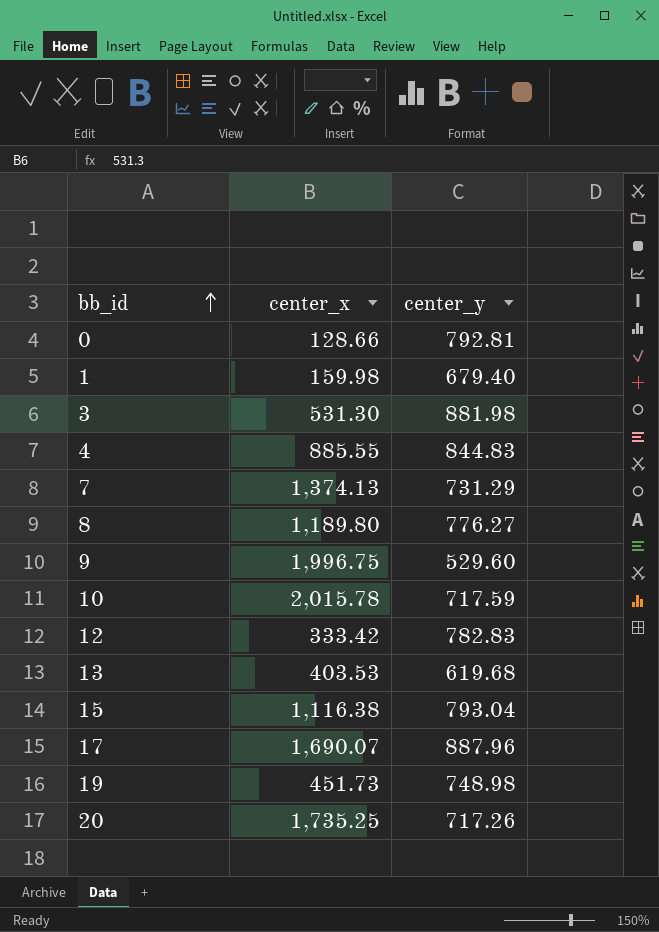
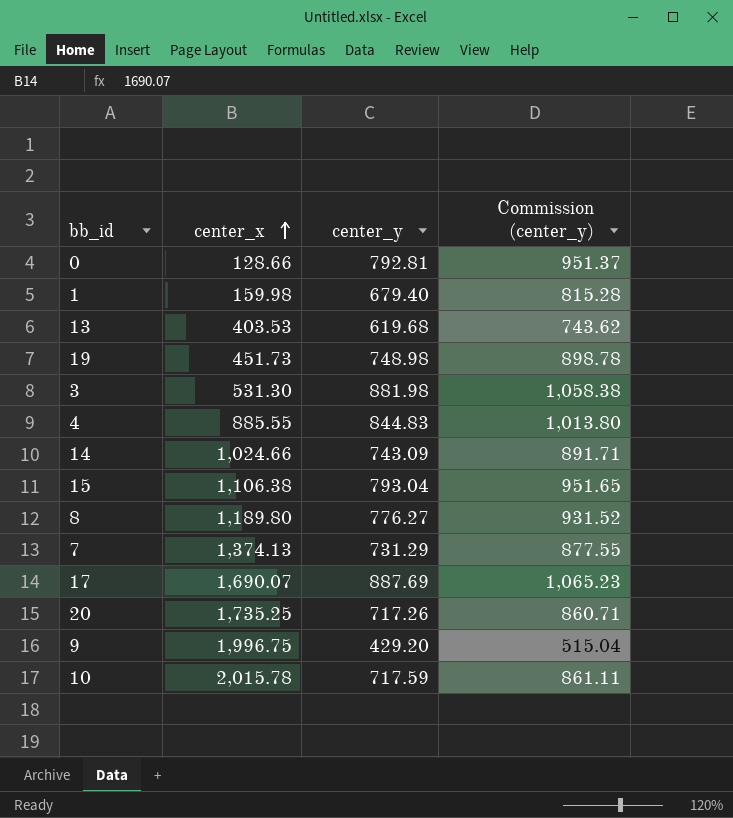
row order: bb_id ascending -> center_x ascending
column Commission (center_y) | formula: none -> [center_y] * 1.2
row 12: 333.42 | 782.83 -> none
row 14: none -> 1,024.66 | 743.09 | 891.71
15 | center_x: 1,116.38 -> 1,106.38
17 | center_y: 887.96 -> 887.69
9 | center_y: 529.60 -> 429.20

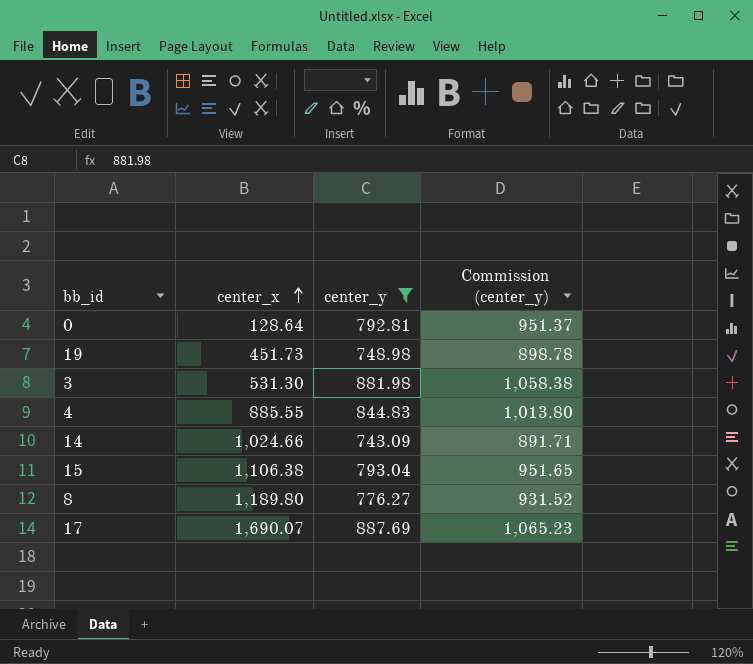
filter: none -> center_y >= 743.09
0 | center_x: 128.66 -> 128.64

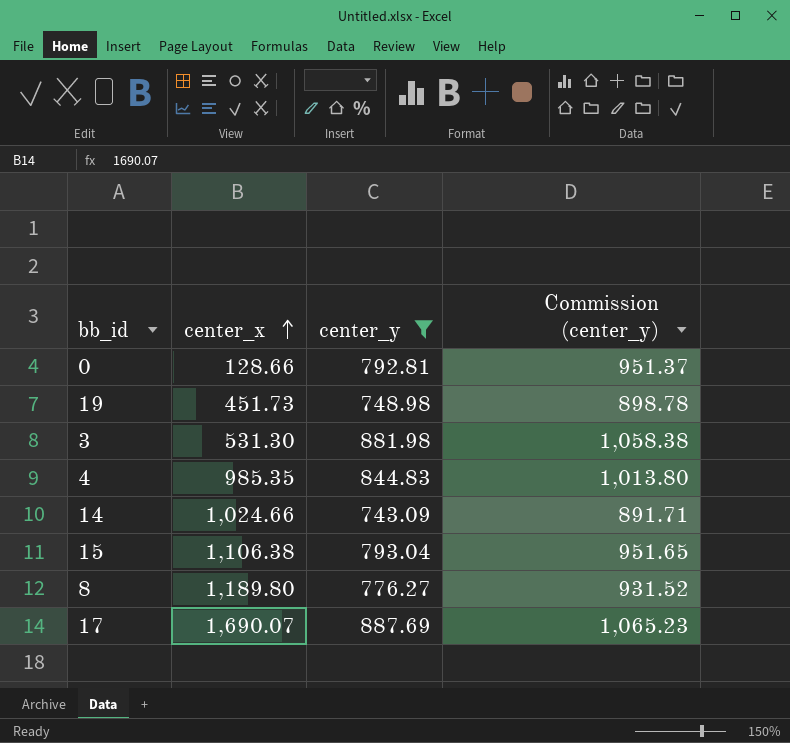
0 | center_x: 128.64 -> 128.66
4 | center_x: 885.55 -> 985.35

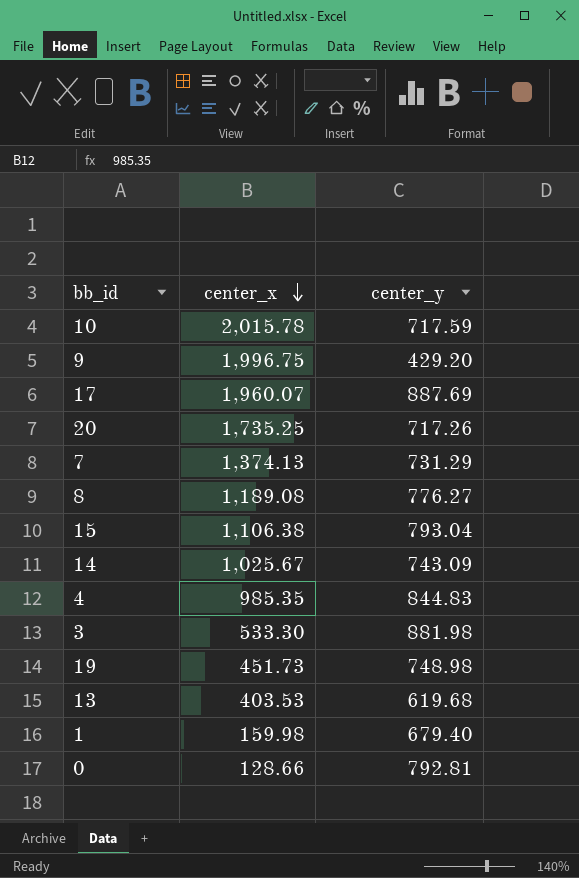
filter: center_y >= 743.09 -> none
row order: center_x ascending -> center_x descending
column Commission (center_y) | formula: [center_y] * 1.2 -> none
17 | center_x: 1,690.07 -> 1,960.07
8 | center_x: 1,189.80 -> 1,189.08
14 | center_x: 1,024.66 -> 1,025.67
3 | center_x: 531.30 -> 533.30

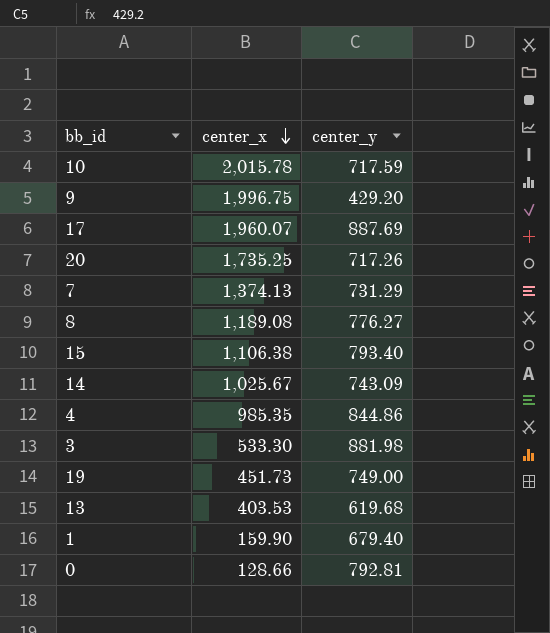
15 | center_y: 793.04 -> 793.40
4 | center_y: 844.83 -> 844.86
19 | center_y: 748.98 -> 749.00
1 | center_x: 159.98 -> 159.90

